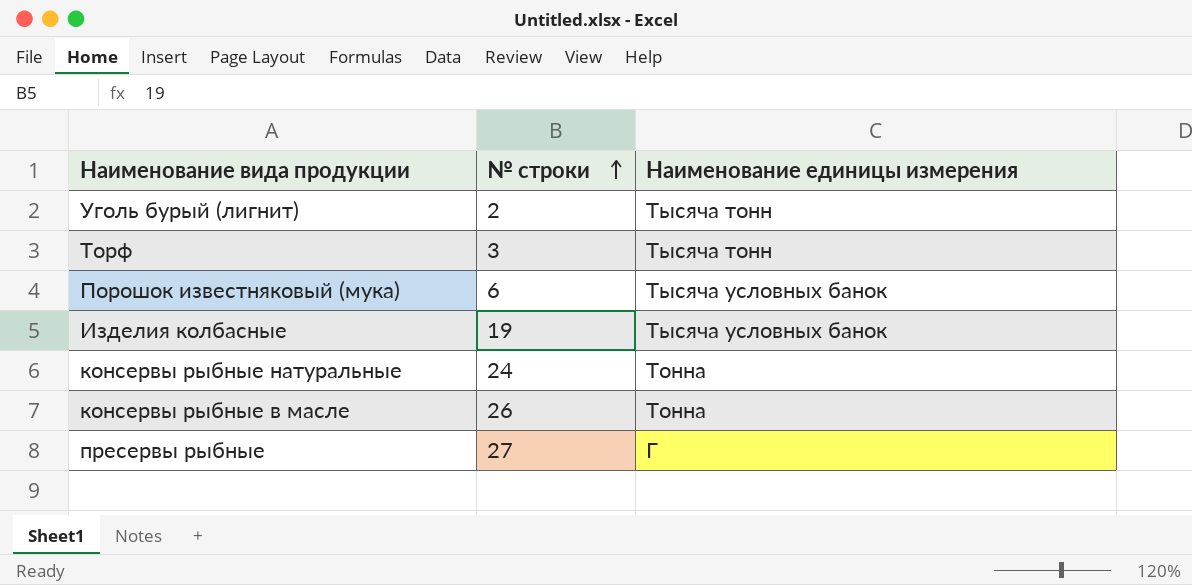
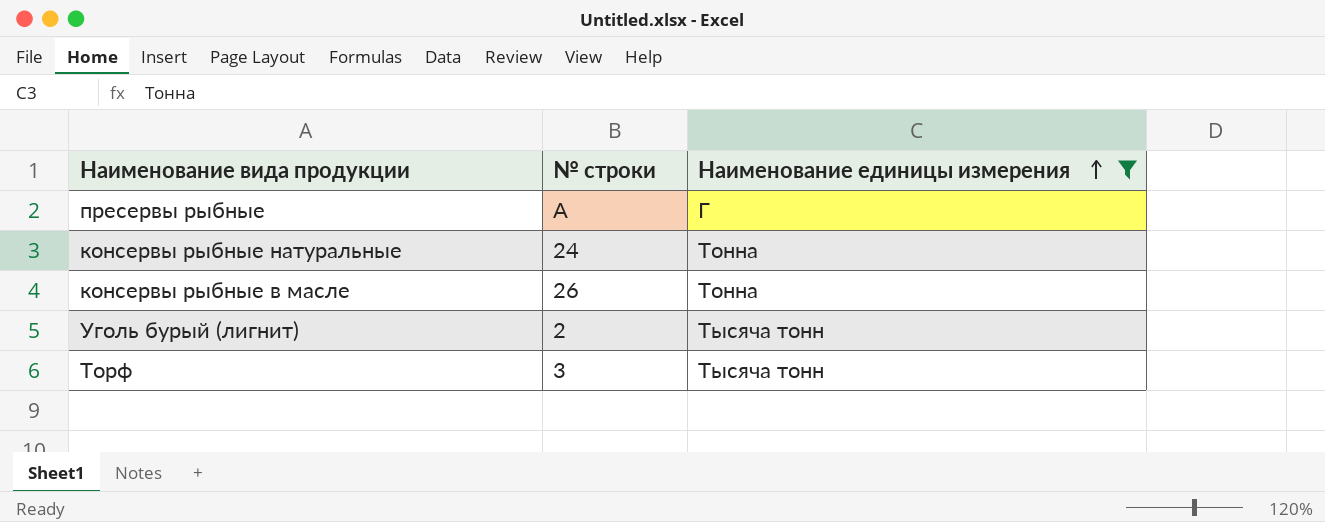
filter: none -> Наименование единицы измерения != Тысяча условных банок
row order: № строки ascending -> Наименование единицы измерения ascending
пресервы рыбные | № строки: 27 -> А

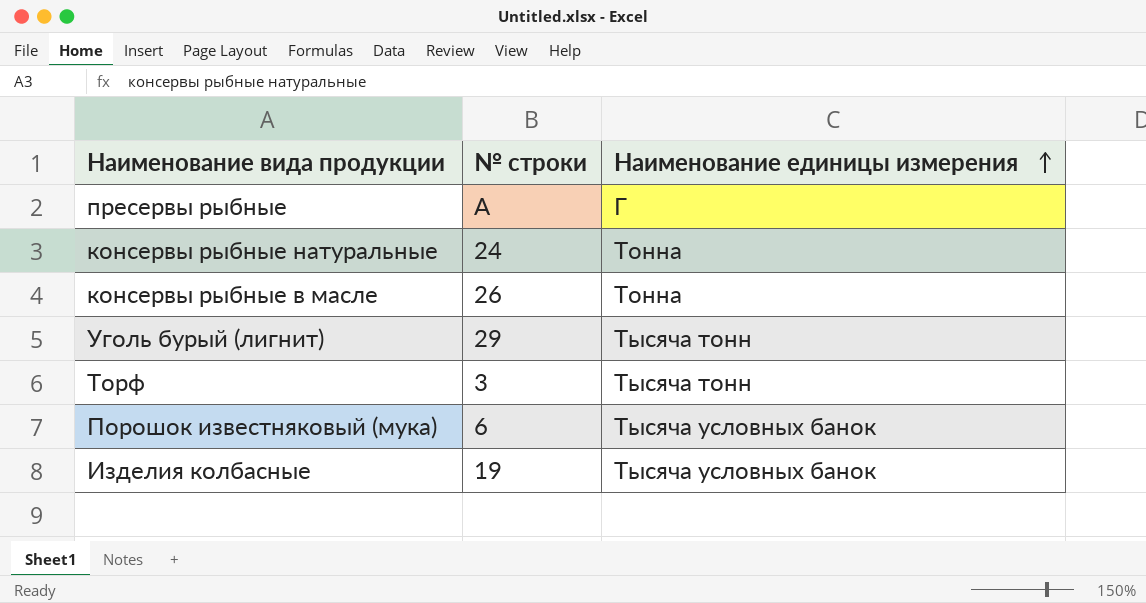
filter: Наименование единицы измерения != Тысяча условных банок -> none
Уголь бурый (лигнит) | № строки: 2 -> 29

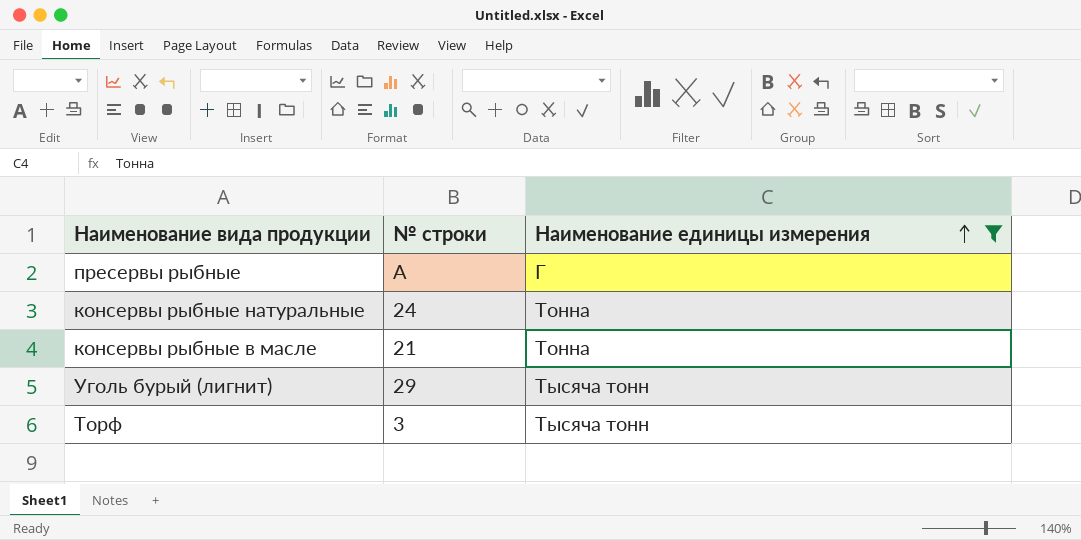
filter: none -> Наименование единицы измерения != Тысяча условных банок
консервы рыбные в масле | № строки: 26 -> 21

